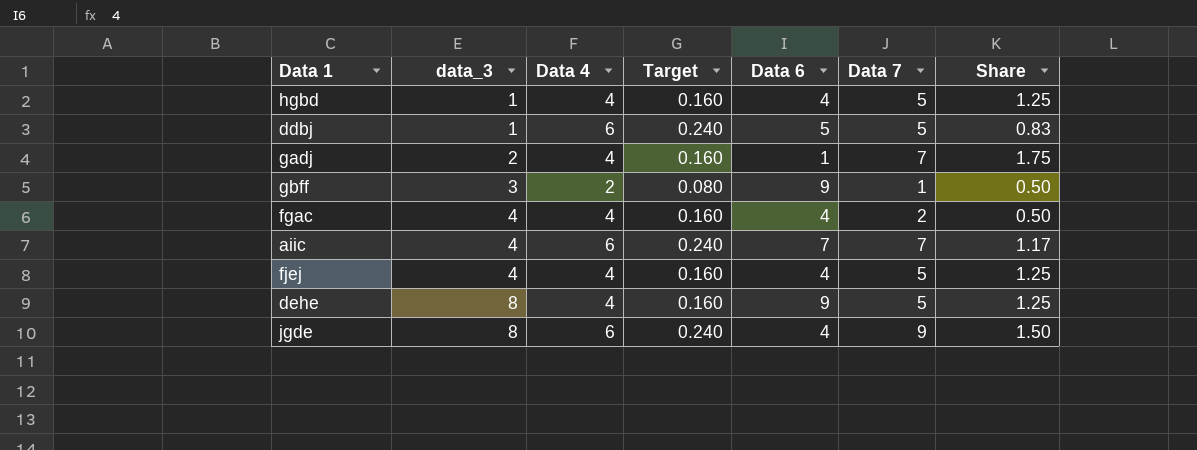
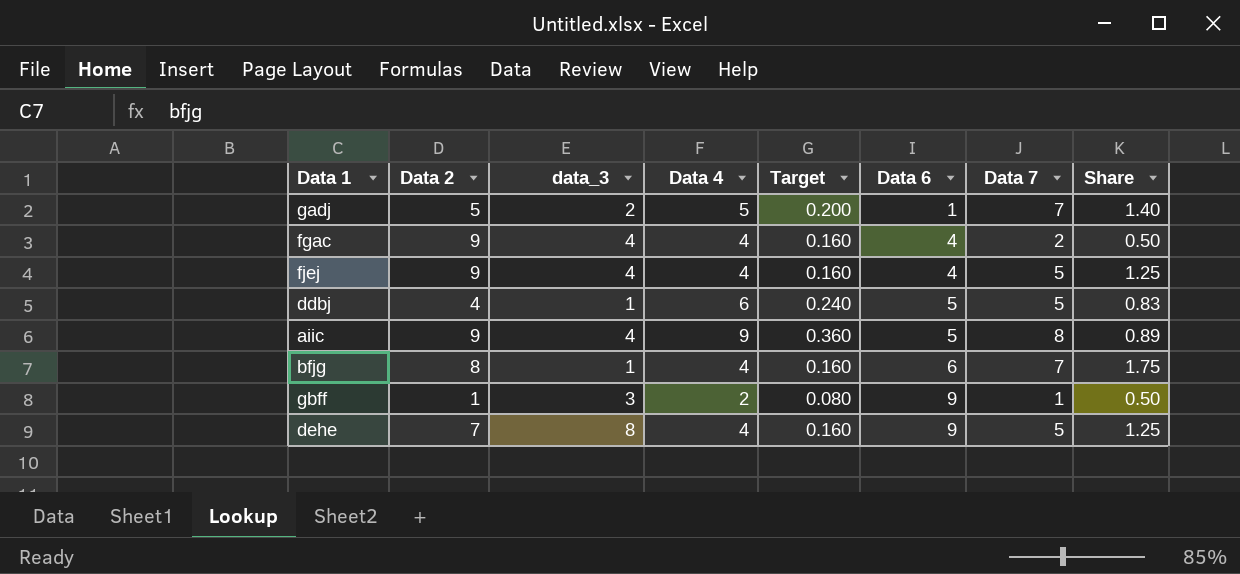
row order: data_3 ascending -> Data 6 ascending
column Data 2 | position: none -> 2
row hgbd: 1 | 4 | 0.160 | 4 | 5 | 1.25 -> none
row jgde: 8 | 6 | 0.240 | 4 | 9 | 1.50 -> none
gadj | Data 4: 4 -> 5
gadj | Target: 0.160 -> 0.200
gadj | Share: 1.75 -> 1.40
aiic | Data 4: 6 -> 9
aiic | Target: 0.240 -> 0.360
aiic | Data 6: 7 -> 5
aiic | Data 7: 7 -> 8
aiic | Share: 1.17 -> 0.89
row bfjg: none -> 8 | 1 | 4 | 0.160 | 6 | 7 | 1.75

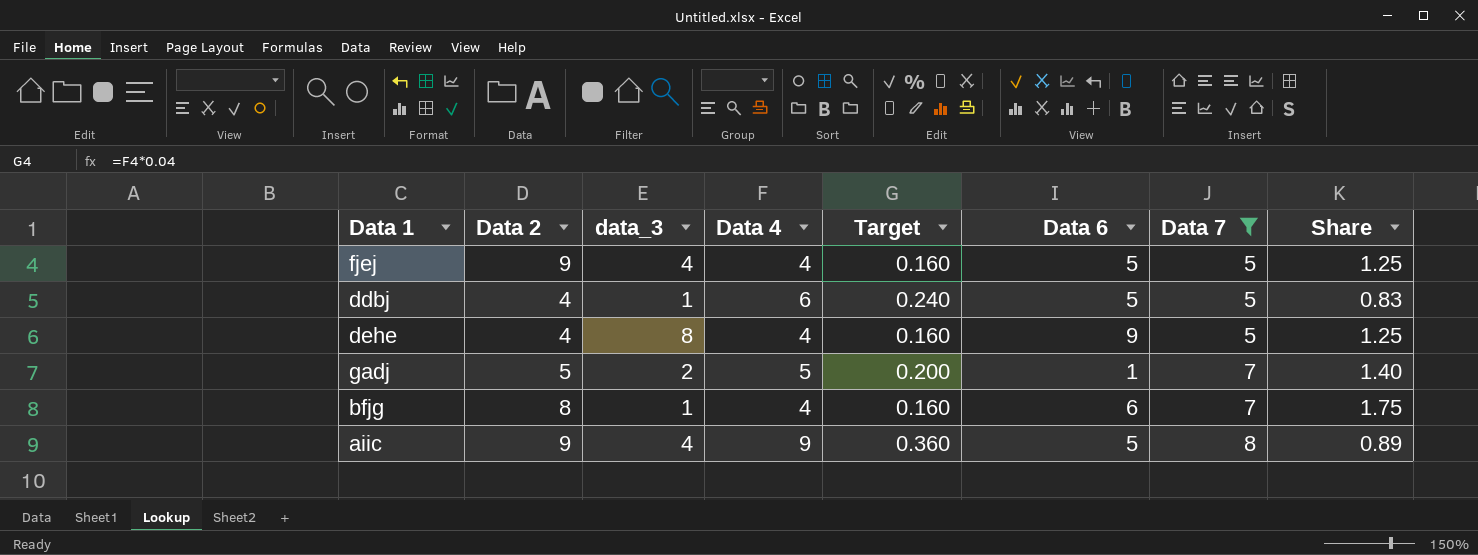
filter: none -> Data 7 >= 5
row order: Data 6 ascending -> Data 7 ascending
fjej | Data 6: 4 -> 5
dehe | Data 2: 7 -> 4

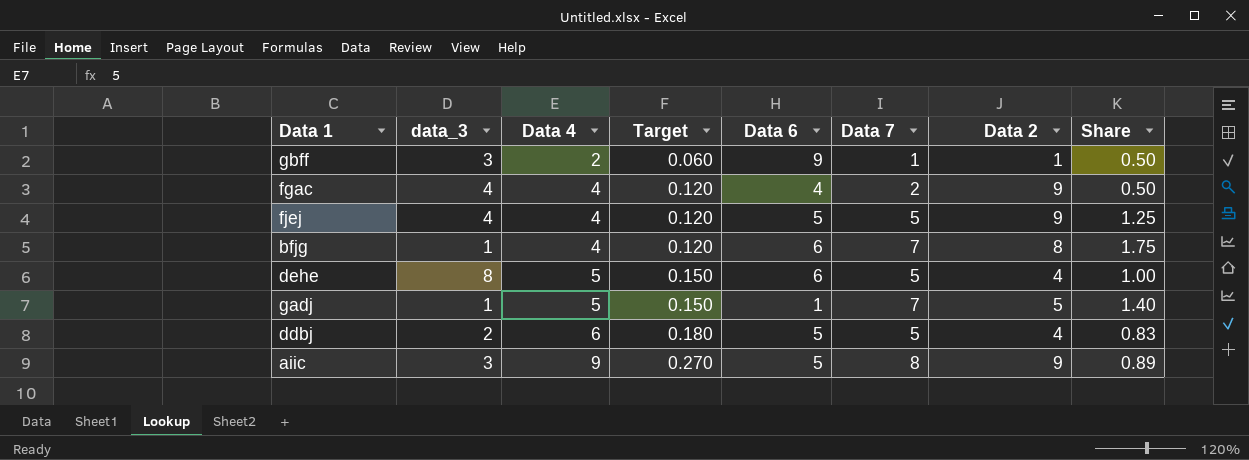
filter: Data 7 >= 5 -> none
row order: Data 7 ascending -> Data 4 ascending
column Target | formula: [Data 4] * 0.04 -> [Data 4] * 0.03
column Data 2 | position: 2 -> 7
dehe | Data 4: 4 -> 5
dehe | Data 6: 9 -> 6
dehe | Share: 1.25 -> 1.00
gadj | data_3: 2 -> 1
ddbj | data_3: 1 -> 2
aiic | data_3: 4 -> 3

